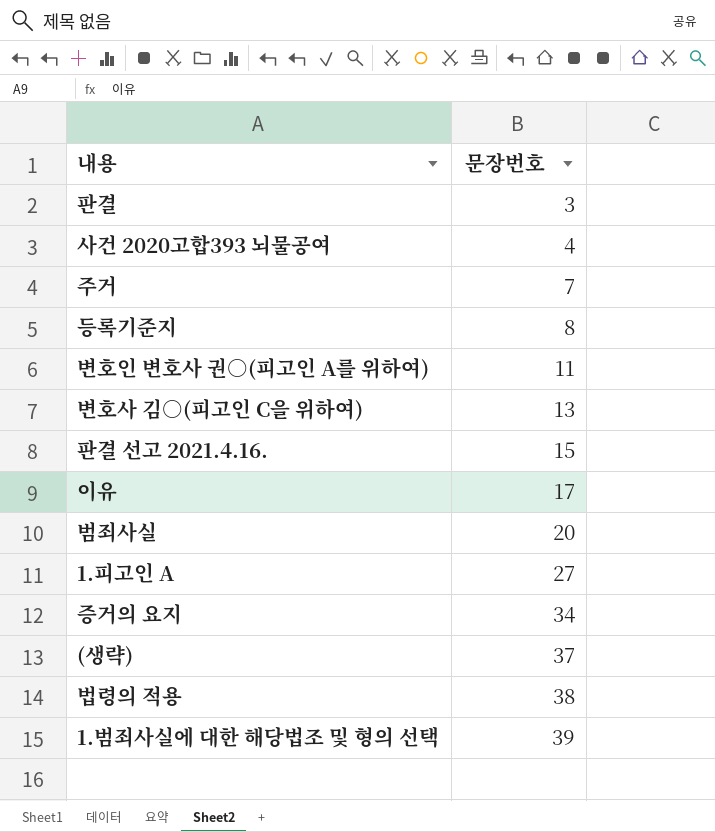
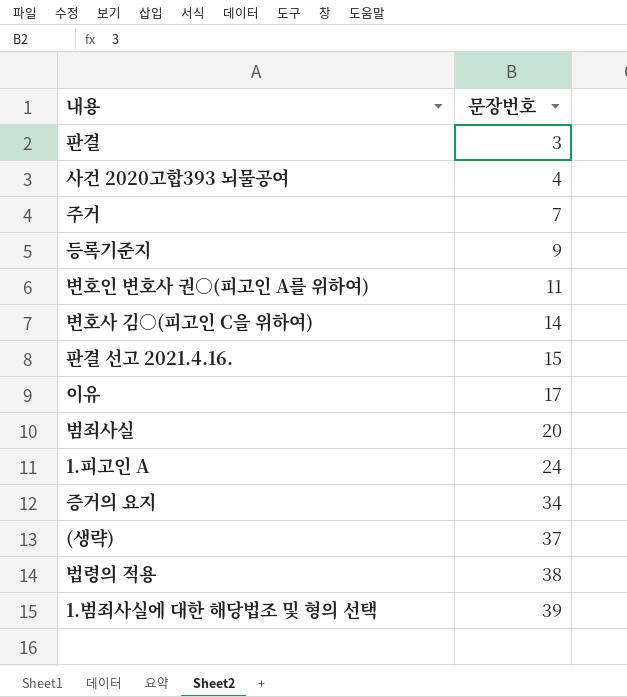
등록기준지 | 문장번호: 8 -> 9
변호사 김○(피고인 C을 위하여) | 문장번호: 13 -> 14
1.피고인 A | 문장번호: 27 -> 24

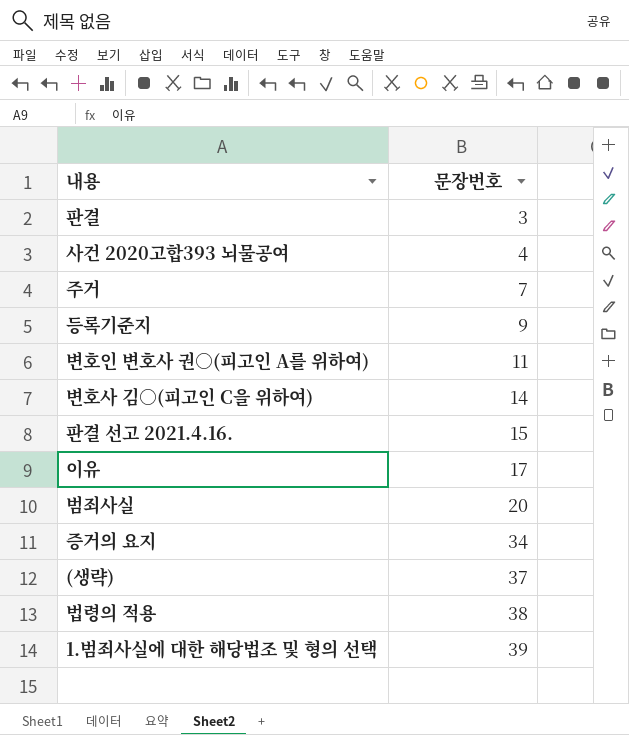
row 1.피고인 A: 24 -> none

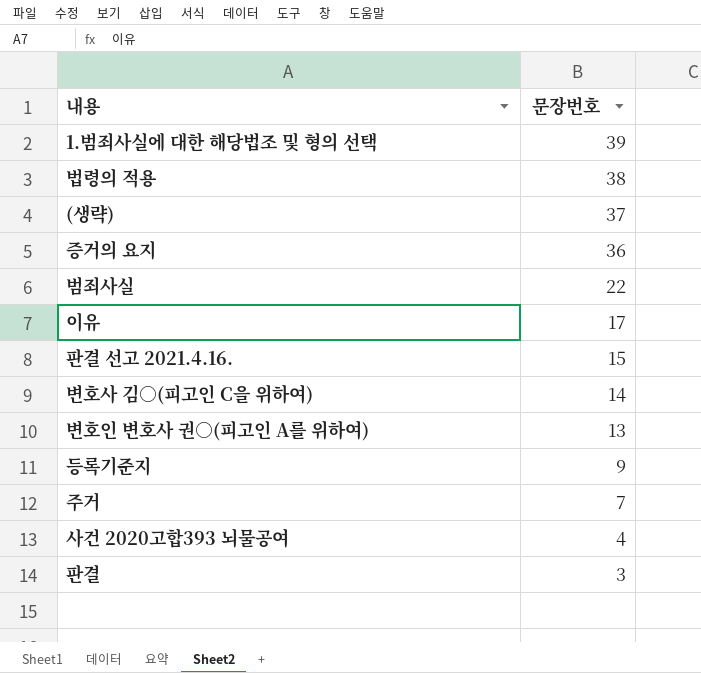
row order: 문장번호 ascending -> 문장번호 descending
증거의 요지 | 문장번호: 34 -> 36
범죄사실 | 문장번호: 20 -> 22
변호인 변호사 권○(피고인 A를 위하여) | 문장번호: 11 -> 13

